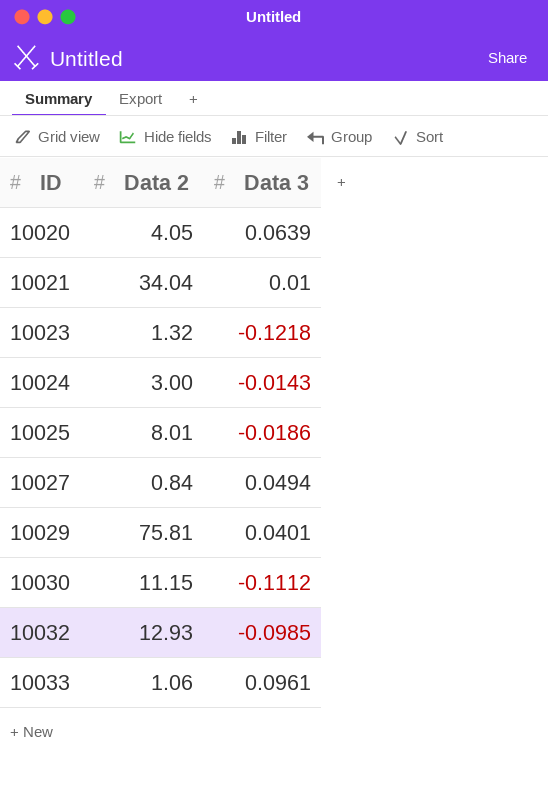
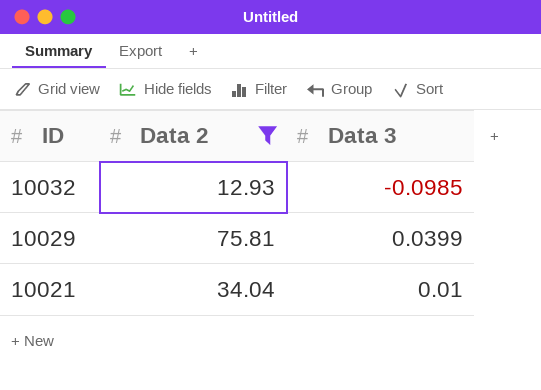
filter: none -> Data 2 >= 12.93
row order: ID ascending -> ID descending
10029 | Data 3: 0.0401 -> 0.0399

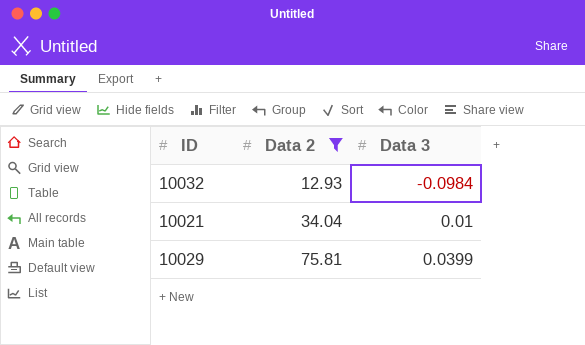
row order: ID descending -> Data 2 ascending
10032 | Data 3: -0.0985 -> -0.0984

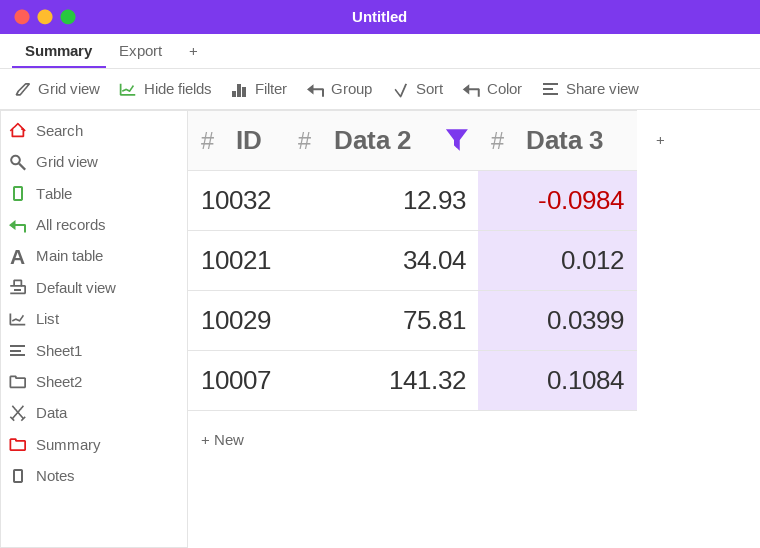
10021 | Data 3: 0.01 -> 0.012
row 10007: none -> 141.32 | 0.1084

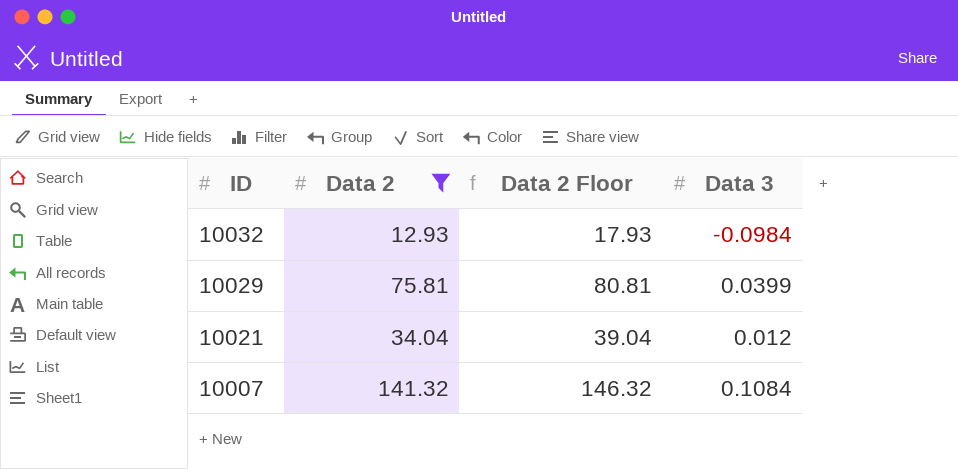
row order: Data 2 ascending -> ID descending
column Data 2 Floor | formula: none -> [Data 2] + 5

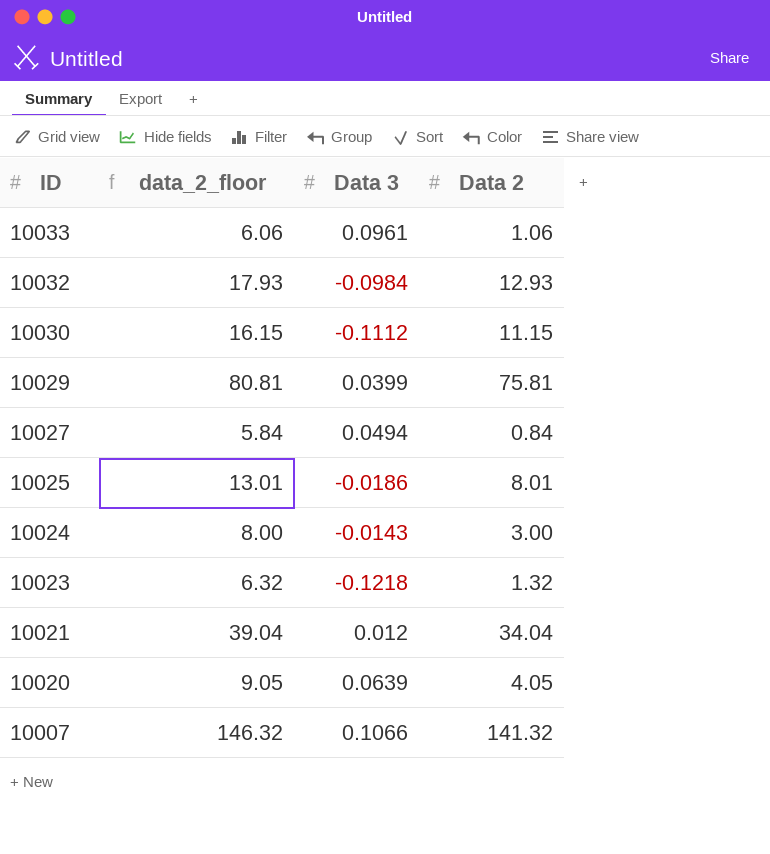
filter: Data 2 >= 12.93 -> none
column name: Data 2 Floor -> data_2_floor
column Data 2 | position: 2 -> 4
10007 | Data 3: 0.1084 -> 0.1066

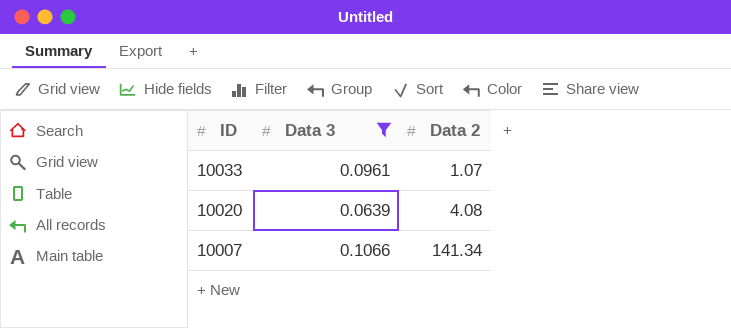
filter: none -> Data 3 >= 0.0639
column data_2_floor | formula: [Data 2] + 5 -> none
10033 | Data 2: 1.06 -> 1.07
10020 | Data 2: 4.05 -> 4.08
10007 | Data 2: 141.32 -> 141.34

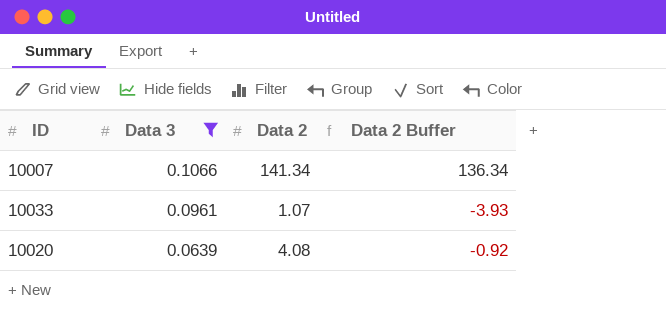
row order: ID descending -> Data 3 descending
column Data 2 Buffer | formula: none -> [Data 2] - 5

